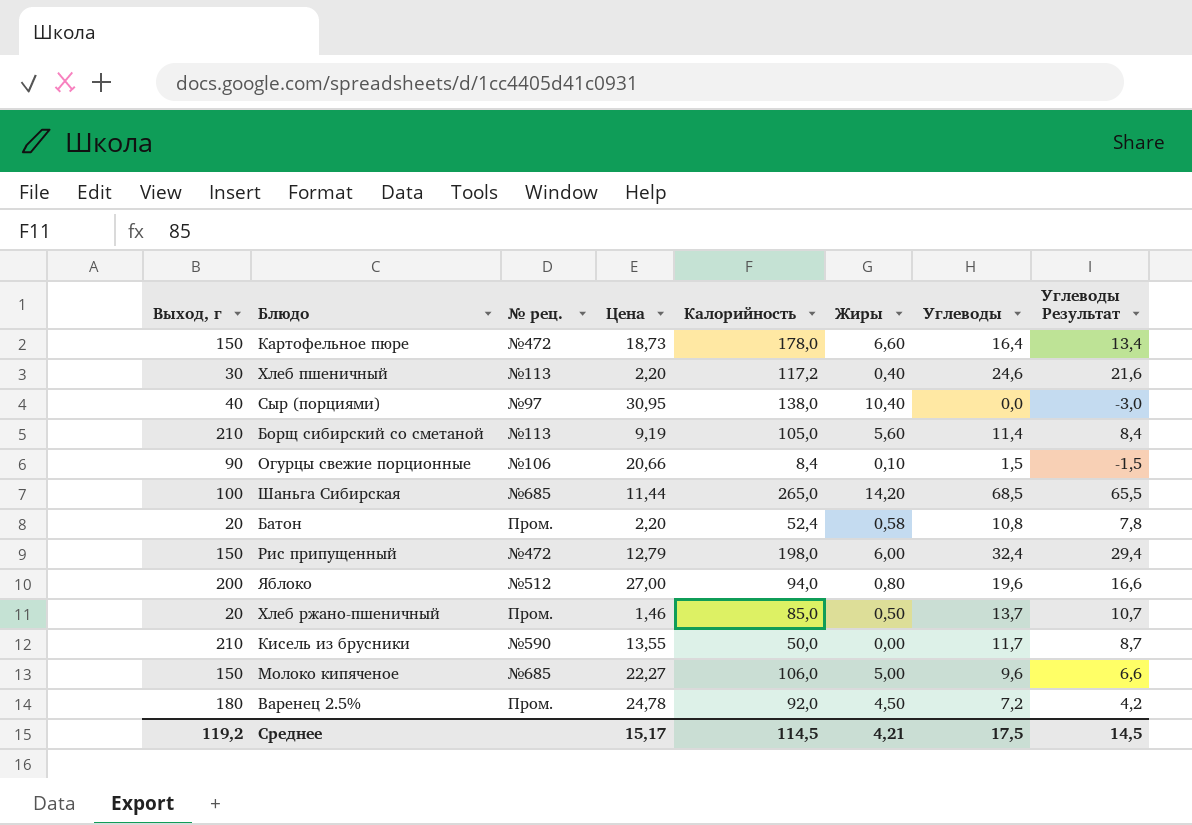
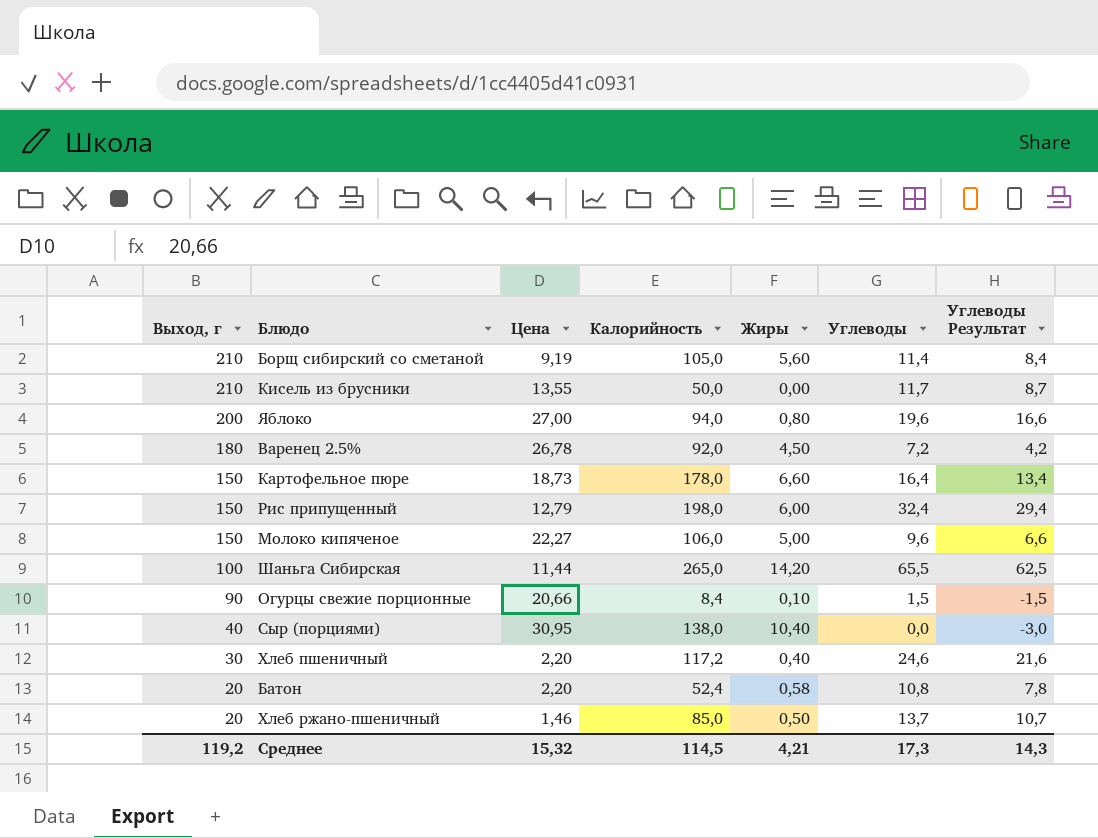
row order: none -> Выход, г descending
column № рец. | position: 3 -> none
Варенец 2.5% | Цена: 24,78 -> 26,78
Шаньга Сибирская | Углеводы: 68,5 -> 65,5
Шаньга Сибирская | Углеводы Результат: 65,5 -> 62,5
Среднее | Цена: 15,17 -> 15,32
Среднее | Углеводы: 17,5 -> 17,3
Среднее | Углеводы Результат: 14,5 -> 14,3

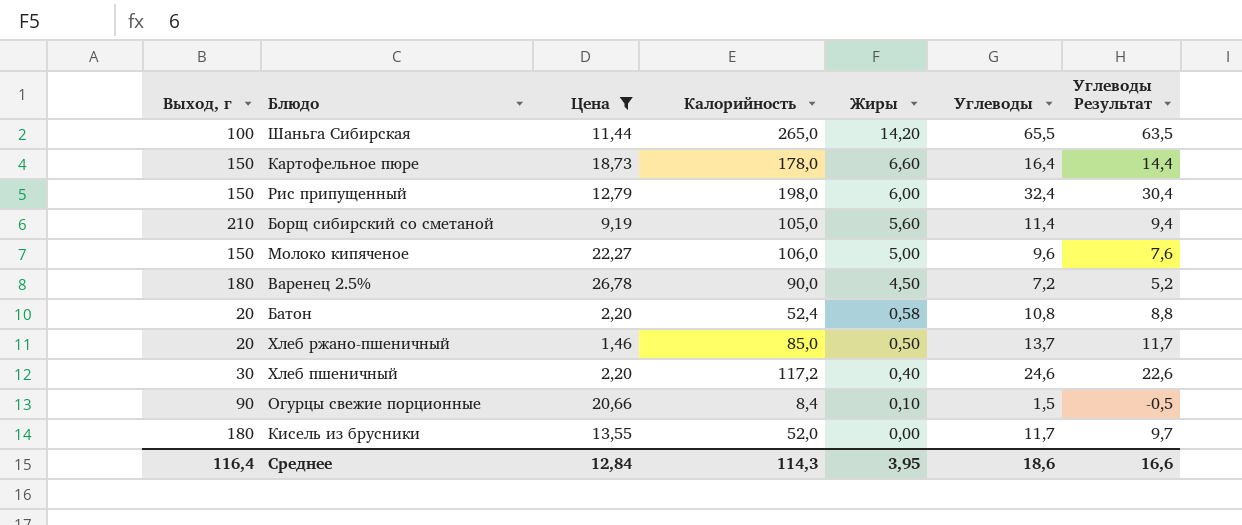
filter: none -> Цена <= 26,78
row order: Выход, г descending -> Жиры descending
column Углеводы Результат | formula: [Углеводы] - 3 -> [Углеводы] - 2
Варенец 2.5% | Калорийность: 92,0 -> 90,0
Кисель из брусники | Выход, г: 210 -> 180
Кисель из брусники | Калорийность: 50,0 -> 52,0
Среднее | Выход, г: 119,2 -> 116,4
Среднее | Цена: 15,32 -> 12,84
Среднее | Калорийность: 114,5 -> 114,3
Среднее | Жиры: 4,21 -> 3,95
Среднее | Углеводы: 17,3 -> 18,6
Среднее | Углеводы Результат: 14,3 -> 16,6

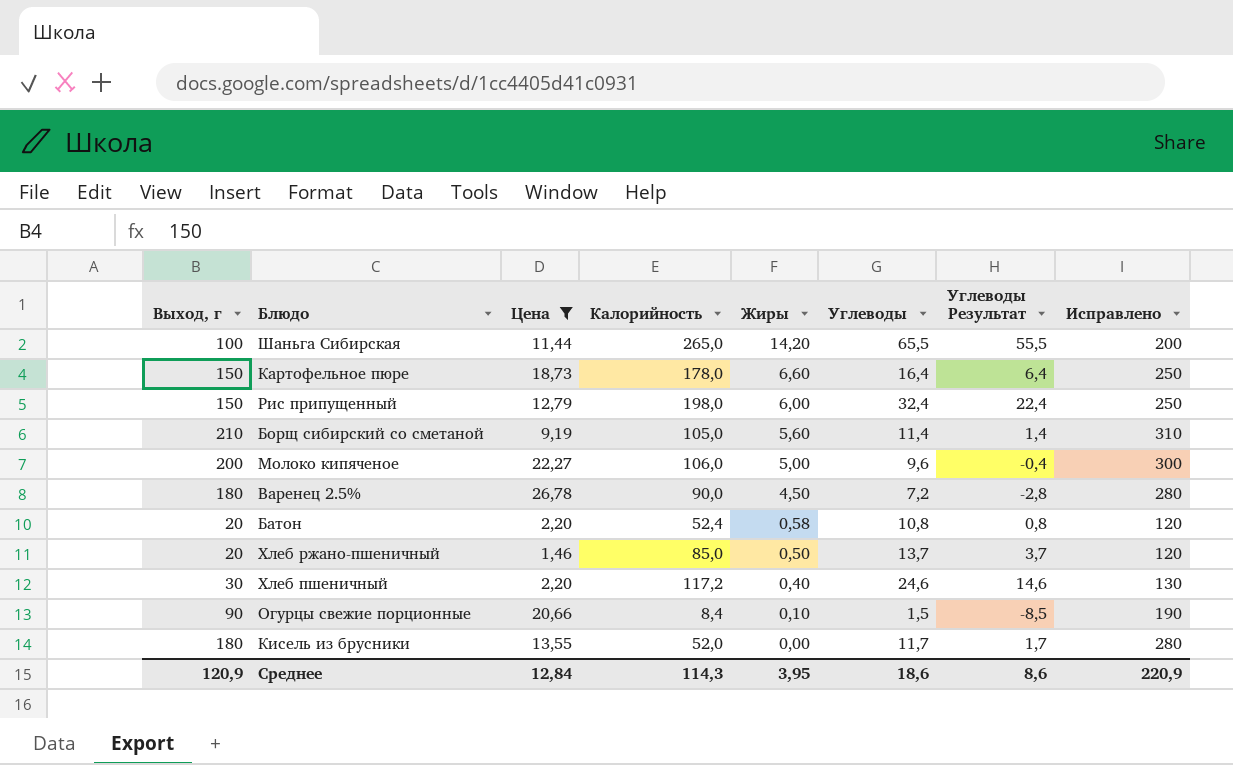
column Углеводы Результат | formula: [Углеводы] - 2 -> [Углеводы] - 10
column Исправлено | formula: none -> [Выход, г] + 100
Молоко кипяченое | Выход, г: 150 -> 200
Среднее | Выход, г: 116,4 -> 120,9
Среднее | Углеводы Результат: 16,6 -> 8,6

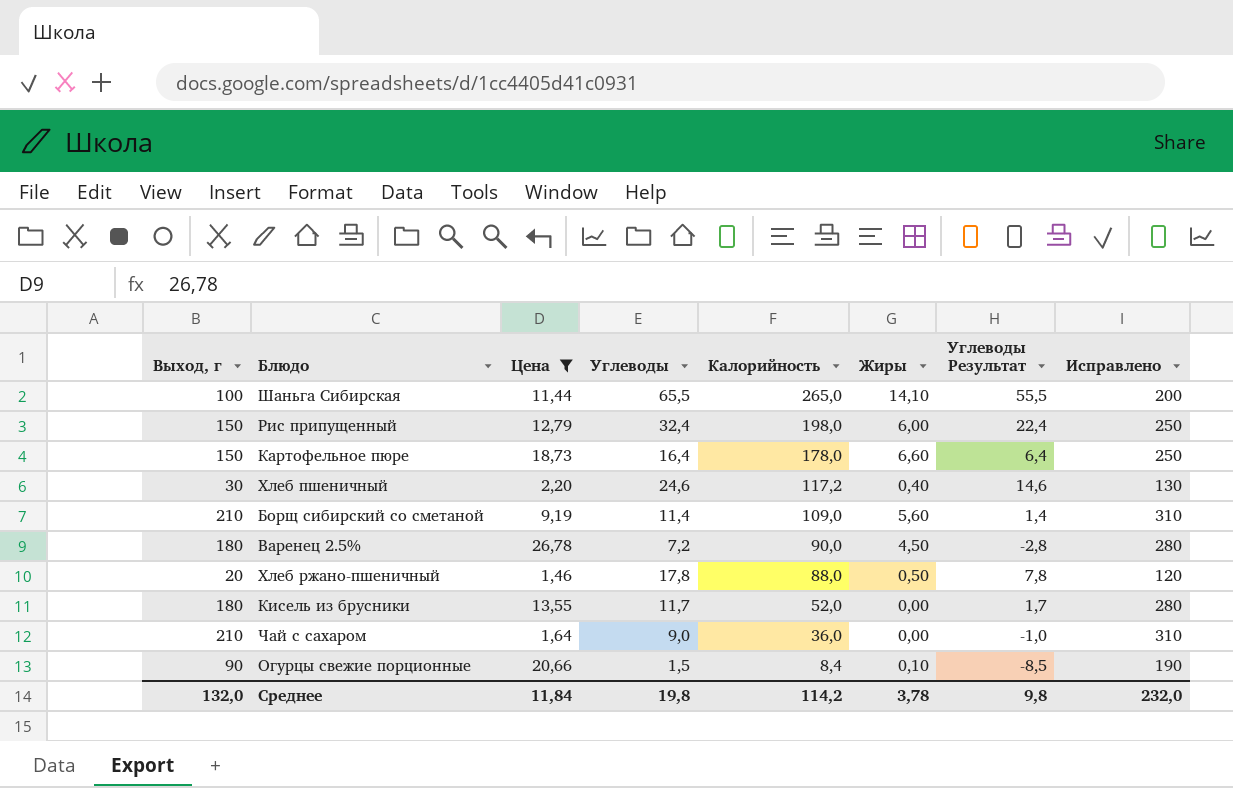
row order: Жиры descending -> Калорийность descending
column Углеводы | position: 6 -> 4
row Молоко кипяченое: 200 | 22,27 | 106,0 | 5,00 | 9,6 | -0,4 | 300 -> none
row Батон: 20 | 2,20 | 52,4 | 0,58 | 10,8 | 0,8 | 120 -> none
Шаньга Сибирская | Жиры: 14,20 -> 14,10
Борщ сибирский со сметаной | Калорийность: 105,0 -> 109,0
Хлеб ржано-пшеничный | Углеводы: 13,7 -> 17,8
Хлеб ржано-пшеничный | Калорийность: 85,0 -> 88,0
Хлеб ржано-пшеничный | Углеводы Результат: 3,7 -> 7,8
row Чай с сахаром: none -> 210 | 1,64 | 9,0 | 36,0 | 0,00 | -1,0 | 310
Среднее | Выход, г: 120,9 -> 132,0
Среднее | Цена: 12,84 -> 11,84
Среднее | Углеводы: 18,6 -> 19,8
Среднее | Калорийность: 114,3 -> 114,2
Среднее | Жиры: 3,95 -> 3,78
Среднее | Углеводы Результат: 8,6 -> 9,8
Среднее | Исправлено: 220,9 -> 232,0

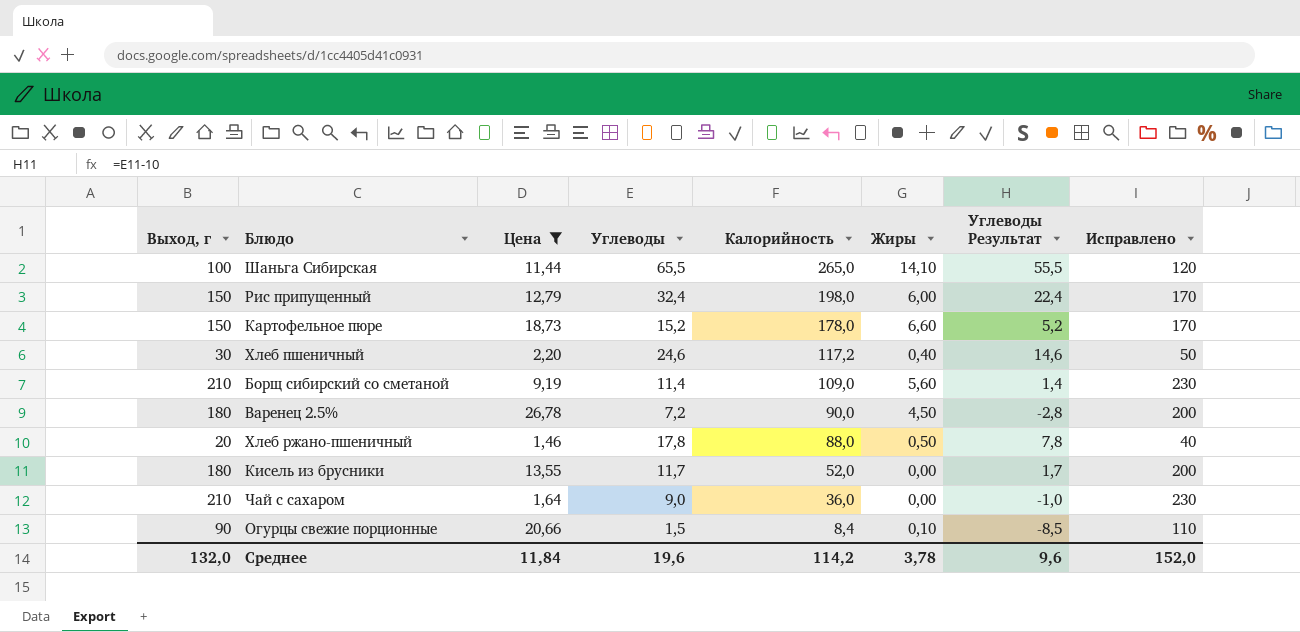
column Исправлено | formula: [Выход, г] + 100 -> [Выход, г] + 20
Картофельное пюре | Углеводы: 16,4 -> 15,2
Картофельное пюре | Углеводы Результат: 6,4 -> 5,2
Среднее | Углеводы: 19,8 -> 19,6
Среднее | Углеводы Результат: 9,8 -> 9,6
Среднее | Исправлено: 232,0 -> 152,0

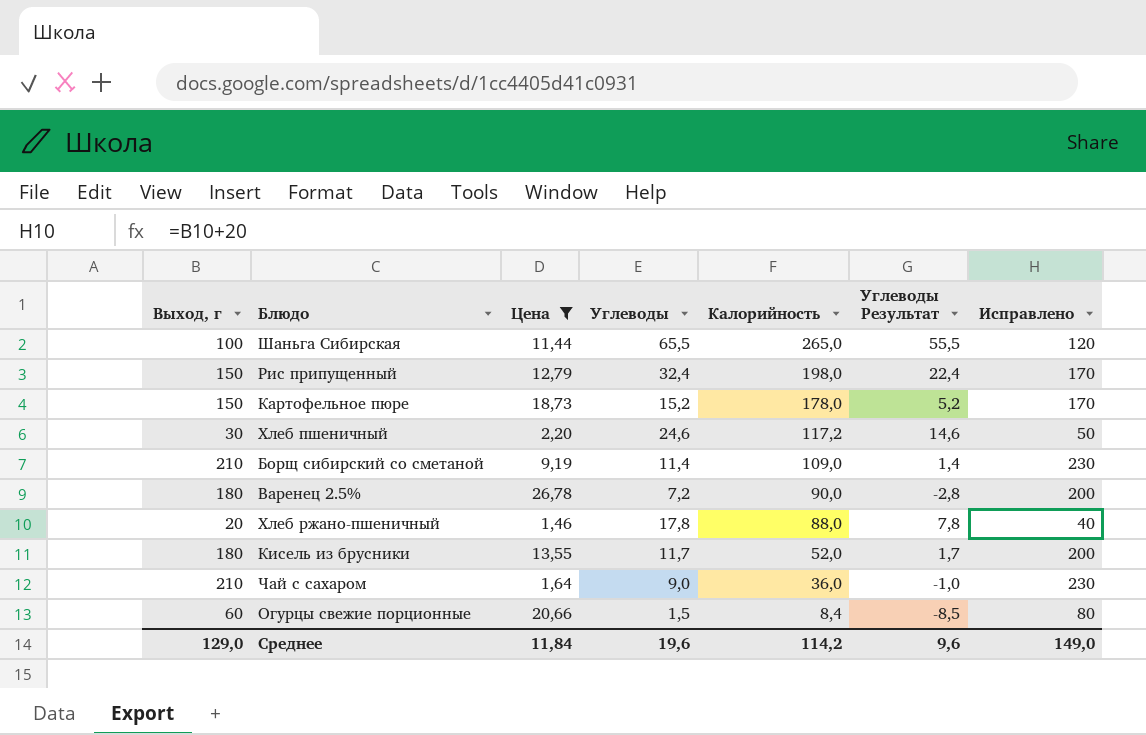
column Жиры | position: 6 -> none
Огурцы свежие порционные | Выход, г: 90 -> 60
Огурцы свежие порционные | Исправлено: 110 -> 80
Среднее | Выход, г: 132,0 -> 129,0
Среднее | Исправлено: 152,0 -> 149,0

